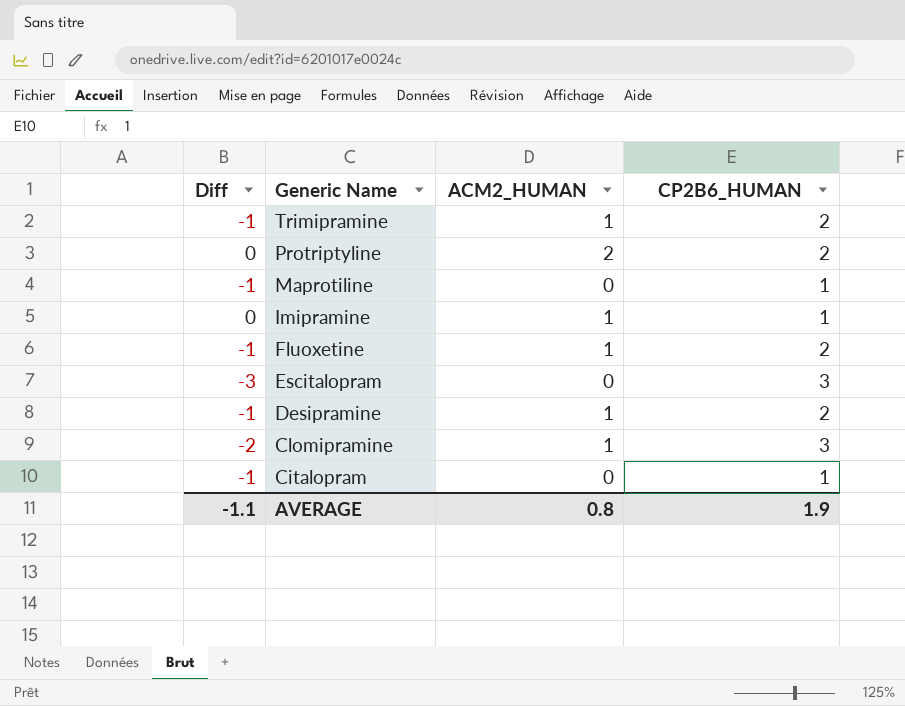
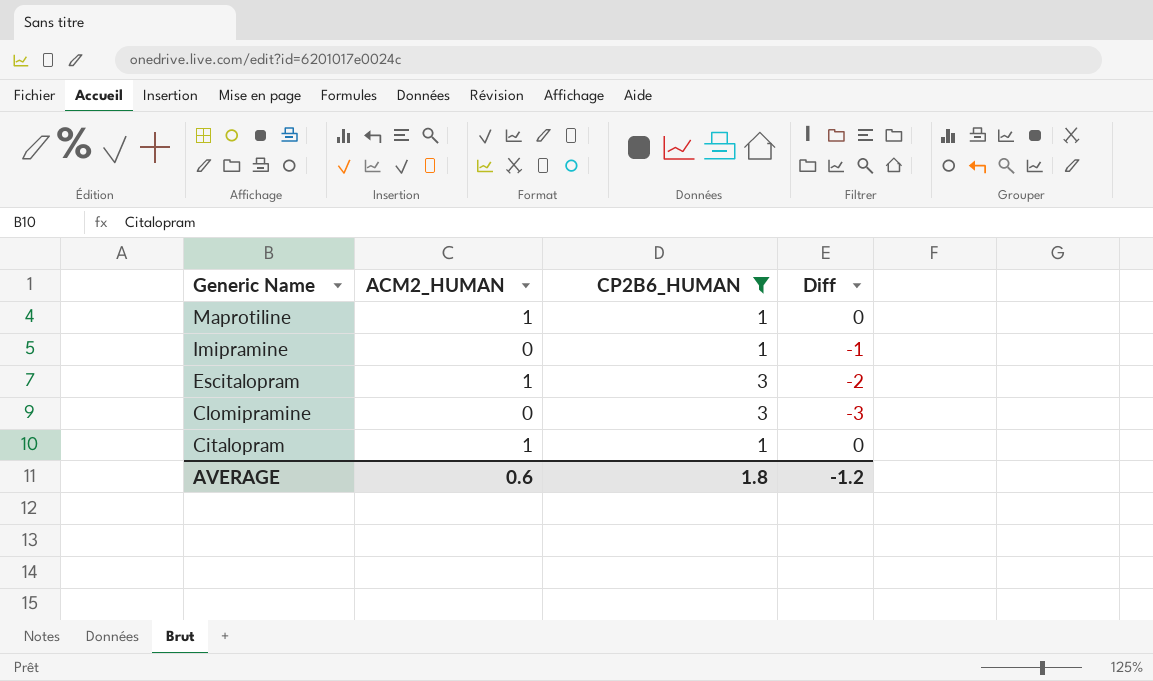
filter: none -> CP2B6_HUMAN != 2
column Diff | position: 1 -> 4
Maprotiline | ACM2_HUMAN: 0 -> 1
Maprotiline | Diff: -1 -> 0
Imipramine | ACM2_HUMAN: 1 -> 0
Imipramine | Diff: 0 -> -1
Escitalopram | ACM2_HUMAN: 0 -> 1
Escitalopram | Diff: -3 -> -2
Clomipramine | ACM2_HUMAN: 1 -> 0
Clomipramine | Diff: -2 -> -3
Citalopram | ACM2_HUMAN: 0 -> 1
Citalopram | Diff: -1 -> 0
AVERAGE | ACM2_HUMAN: 0.8 -> 0.6
AVERAGE | CP2B6_HUMAN: 1.9 -> 1.8
AVERAGE | Diff: -1.1 -> -1.2

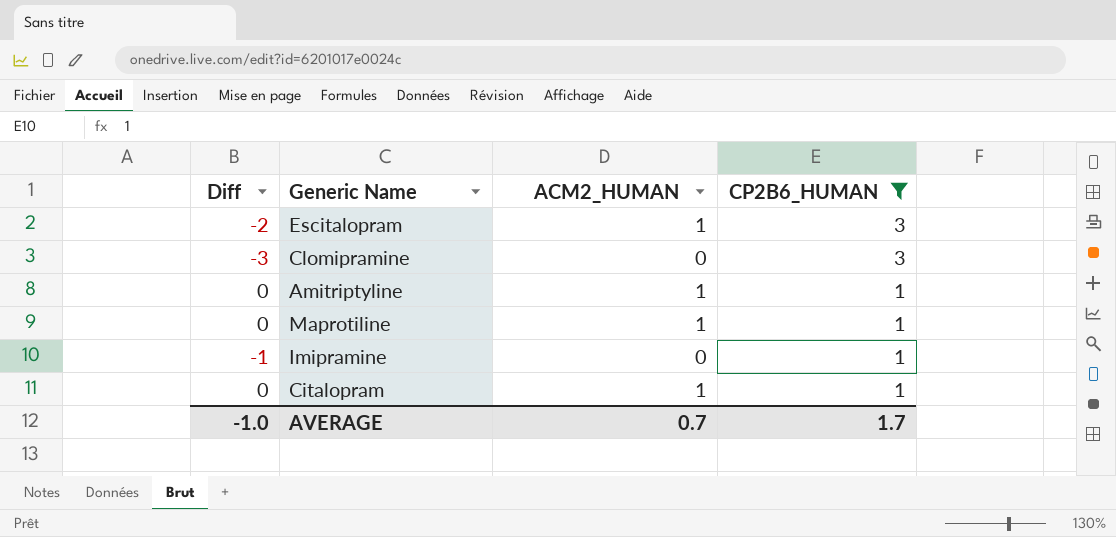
row order: Generic Name descending -> CP2B6_HUMAN descending
column Diff | position: 4 -> 1
row Amitriptyline: none -> 0 | 1 | 1
AVERAGE | Diff: -1.2 -> -1.0
AVERAGE | ACM2_HUMAN: 0.6 -> 0.7
AVERAGE | CP2B6_HUMAN: 1.8 -> 1.7

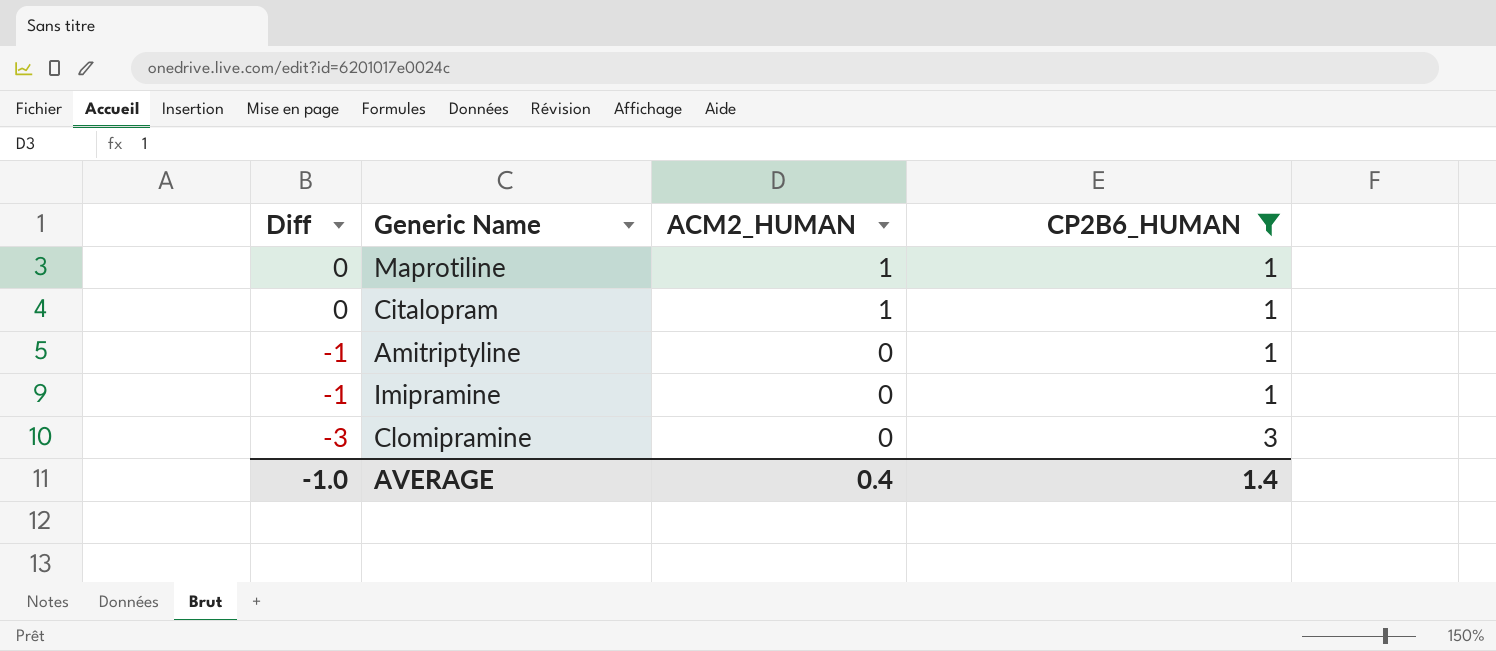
row order: CP2B6_HUMAN descending -> Diff descending
row Escitalopram: -2 | 1 | 3 -> none
Amitriptyline | Diff: 0 -> -1
Amitriptyline | ACM2_HUMAN: 1 -> 0
AVERAGE | ACM2_HUMAN: 0.7 -> 0.4
AVERAGE | CP2B6_HUMAN: 1.7 -> 1.4

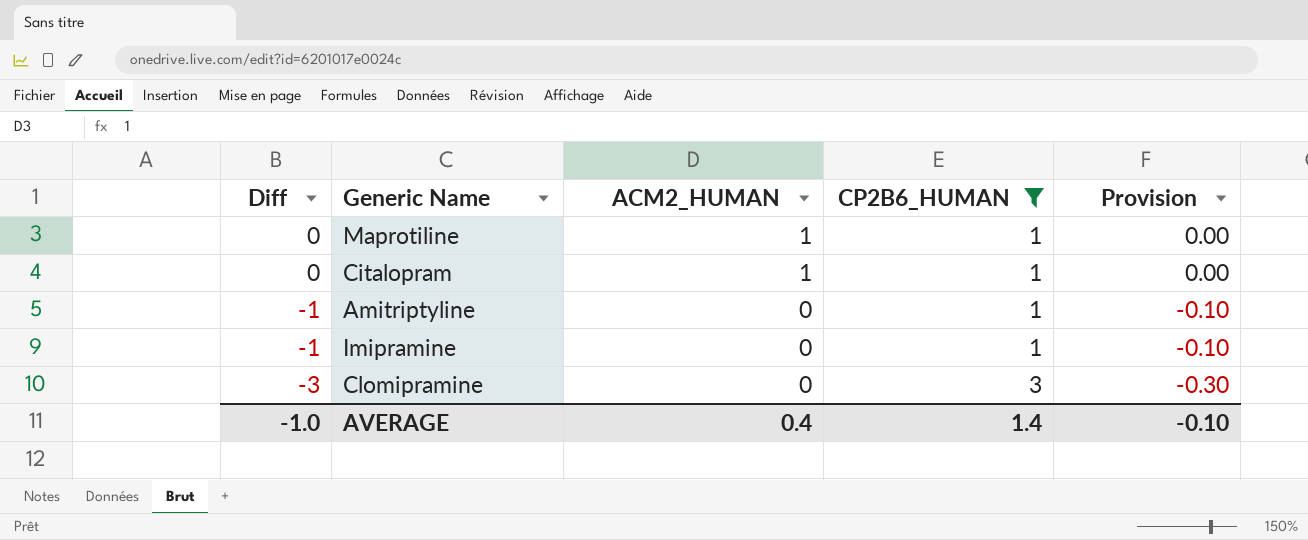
column Provision | formula: none -> [Diff] * 0.1

